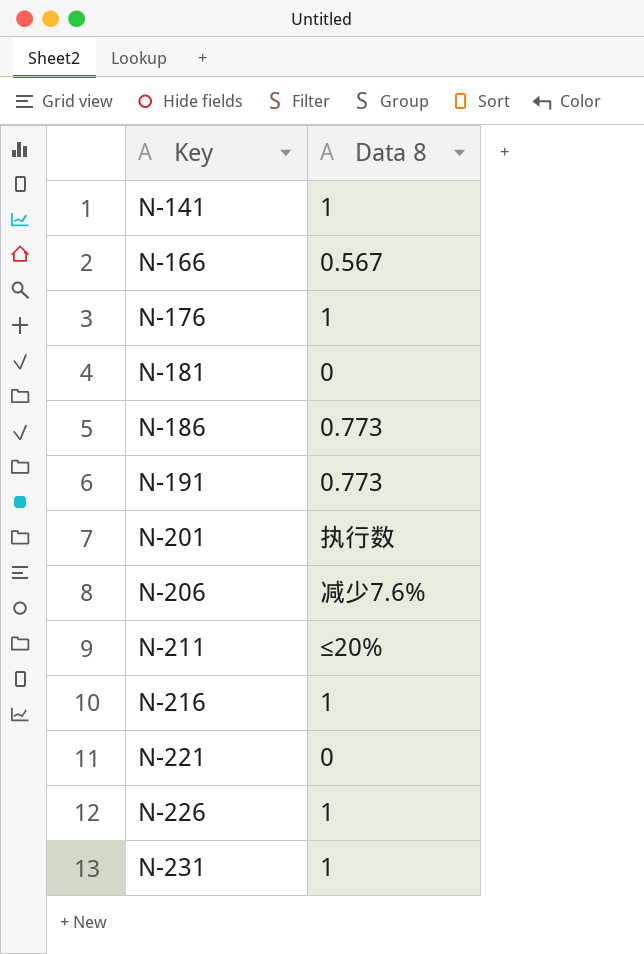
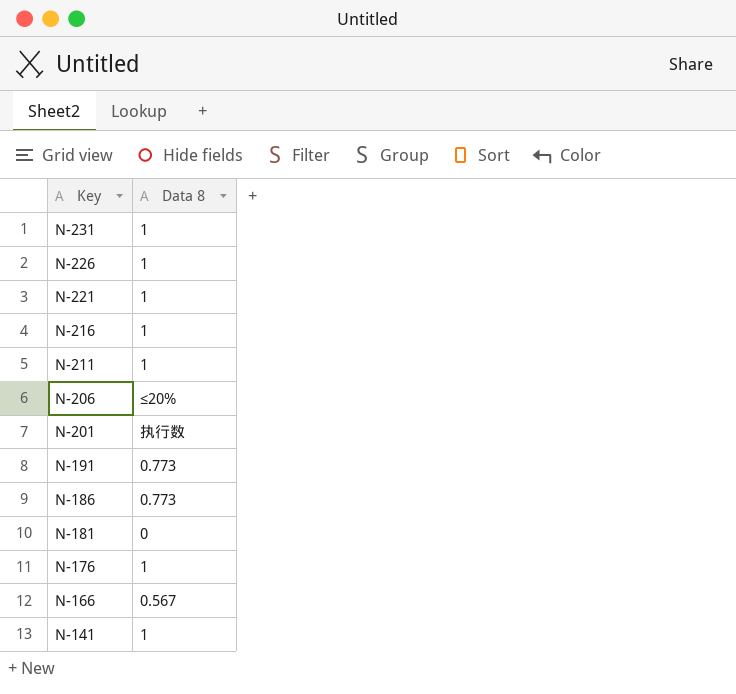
row order: Key ascending -> Key descending
N-221 | Data 8: 0 -> 1
N-211 | Data 8: ≤20% -> 1
N-206 | Data 8: 减少7.6% -> ≤20%

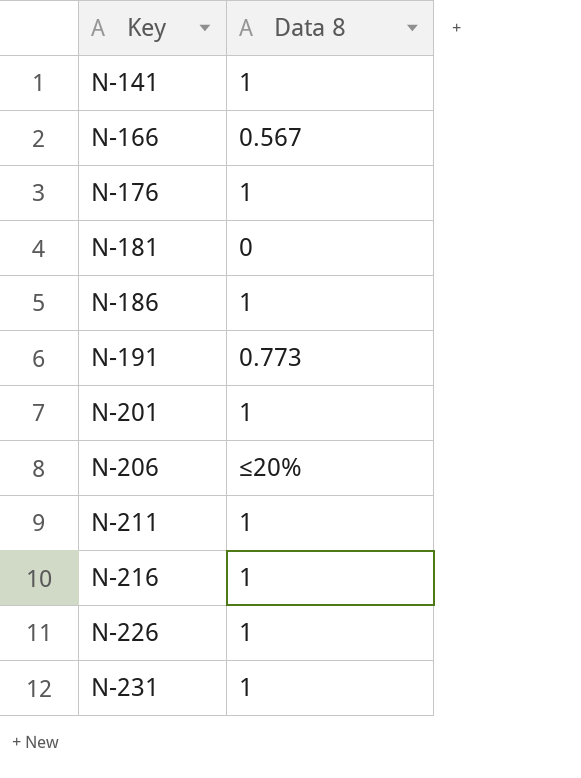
row order: Key descending -> Key ascending
row N-221: 1 -> none
N-186 | Data 8: 0.773 -> 1
N-201 | Data 8: 执行数 -> 1

